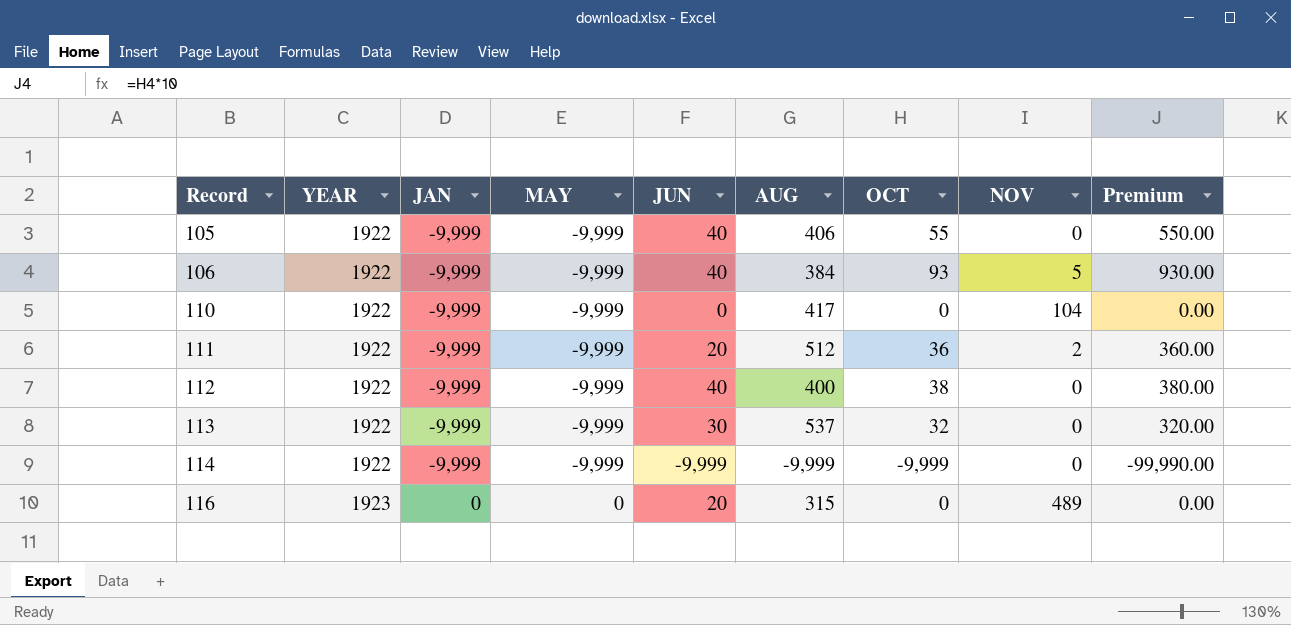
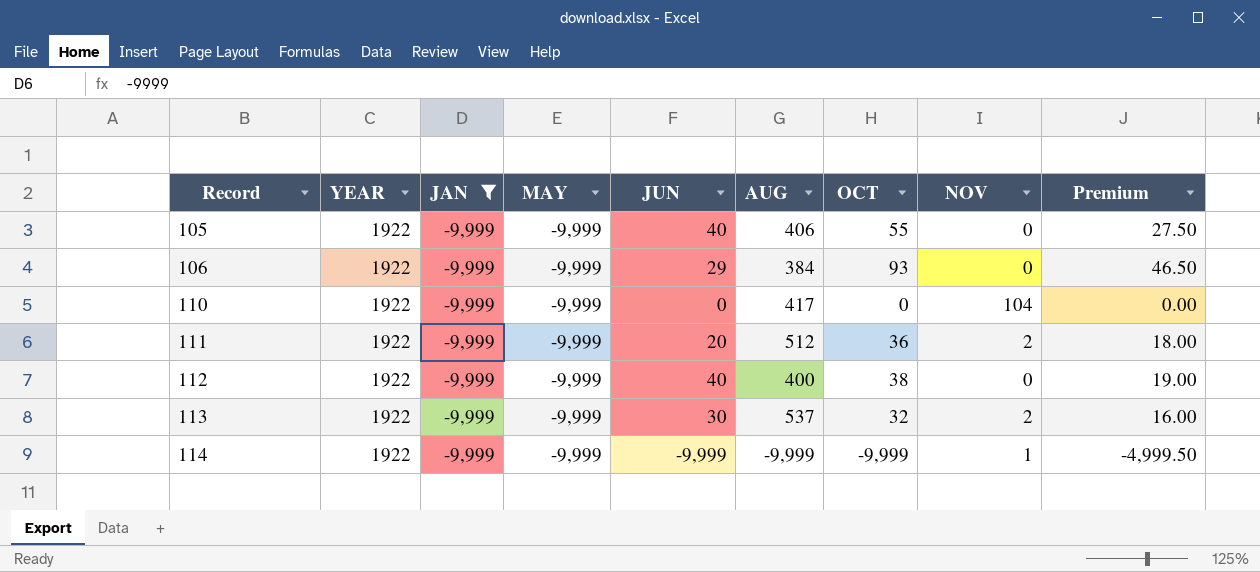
filter: none -> JAN = -9,999
column Premium | formula: [OCT] * 10 -> [OCT] * 0.5
106 | JUN: 40 -> 29
106 | NOV: 5 -> 0
113 | NOV: 0 -> 2
114 | NOV: 0 -> 1

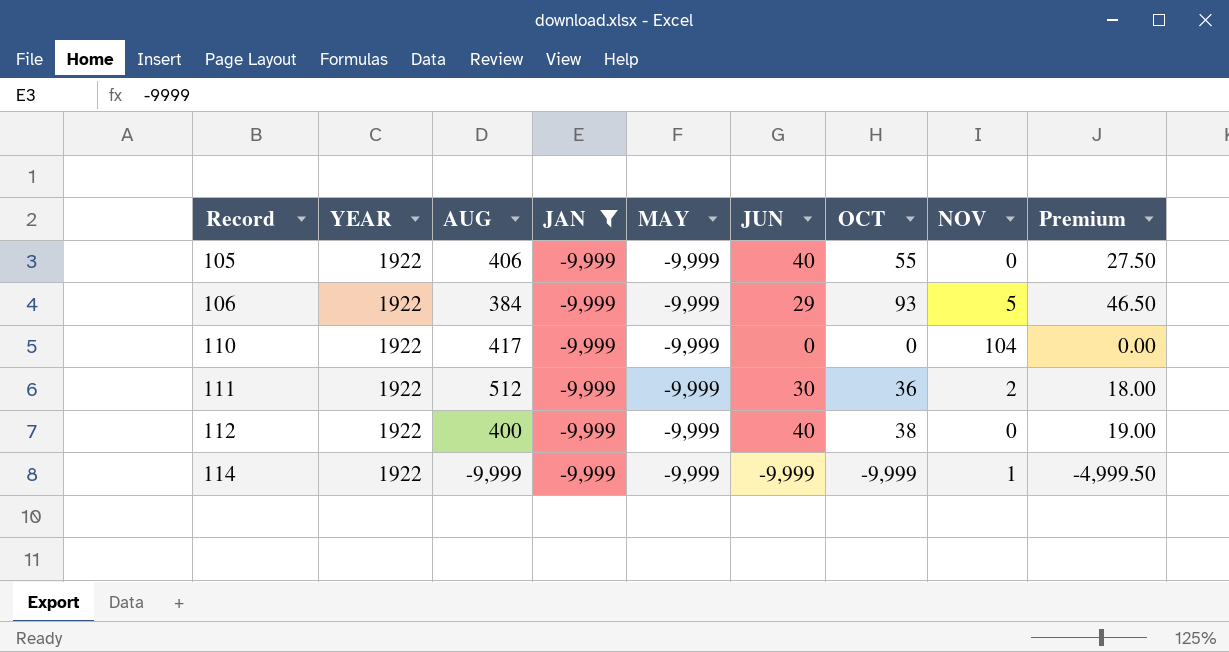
column AUG | position: 6 -> 3
row 113: 1922 | -9,999 | -9,999 | 30 | 537 | 32 | 2 | 16.00 -> none
106 | NOV: 0 -> 5
111 | JUN: 20 -> 30

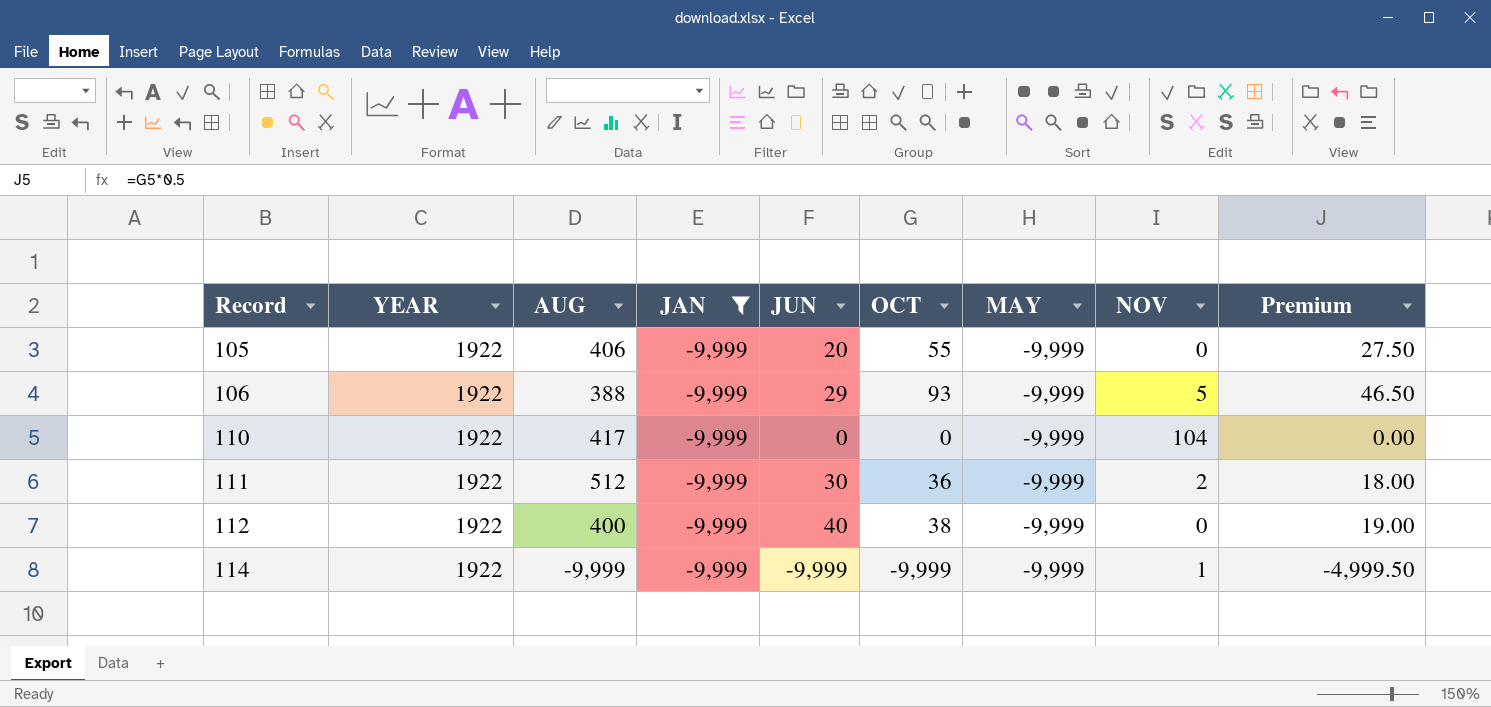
column MAY | position: 5 -> 7
105 | JUN: 40 -> 20
106 | AUG: 384 -> 388

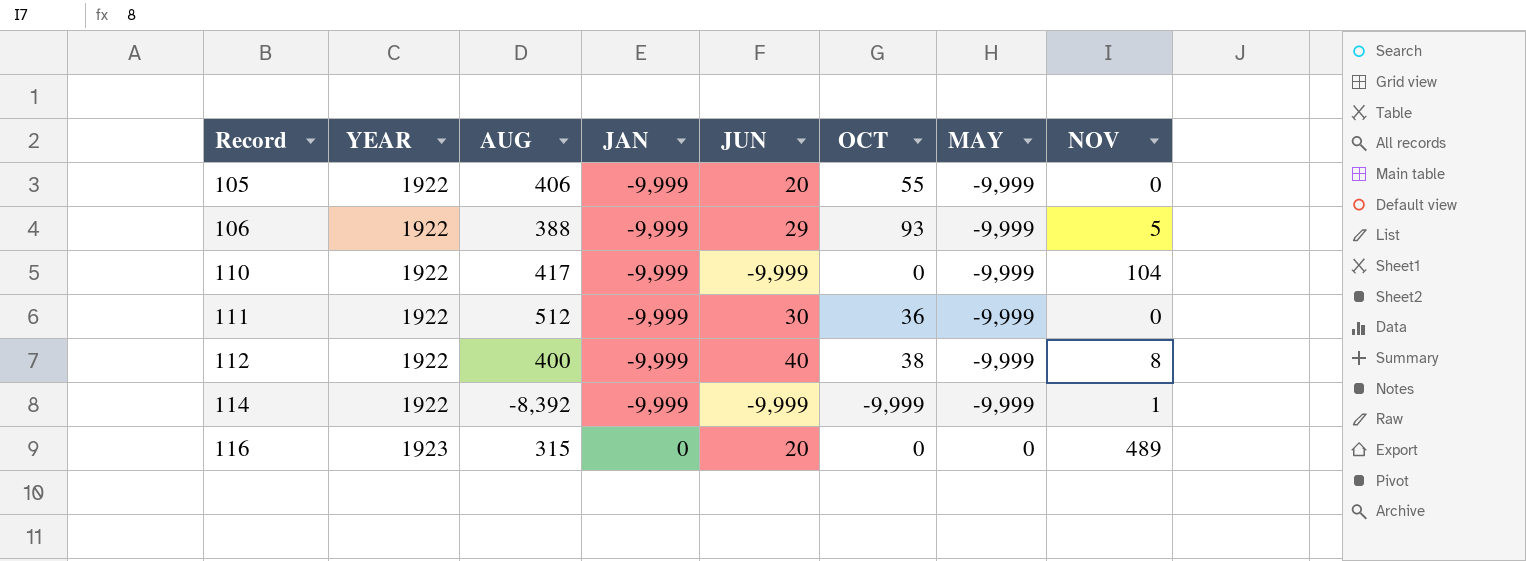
filter: JAN = -9,999 -> none
column Premium | formula: [OCT] * 0.5 -> none
110 | JUN: 0 -> -9,999
111 | NOV: 2 -> 0
112 | NOV: 0 -> 8
114 | AUG: -9,999 -> -8,392

